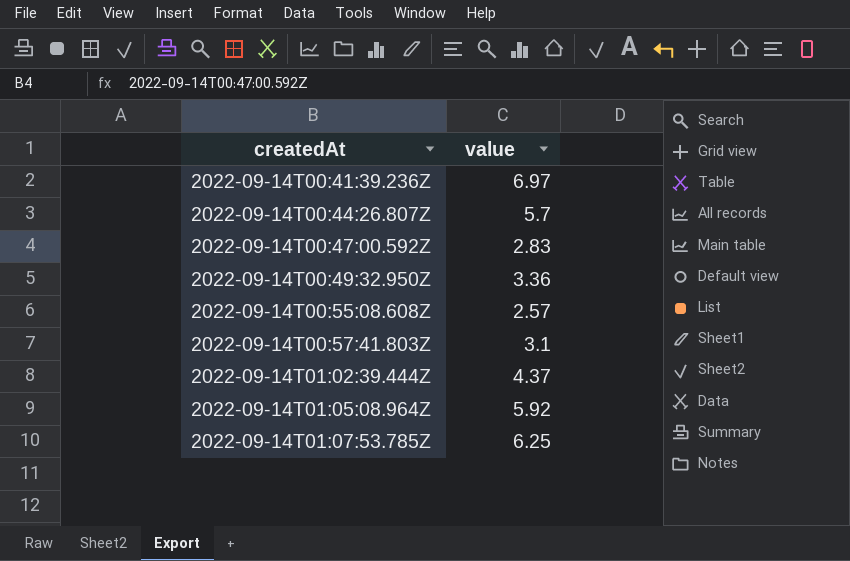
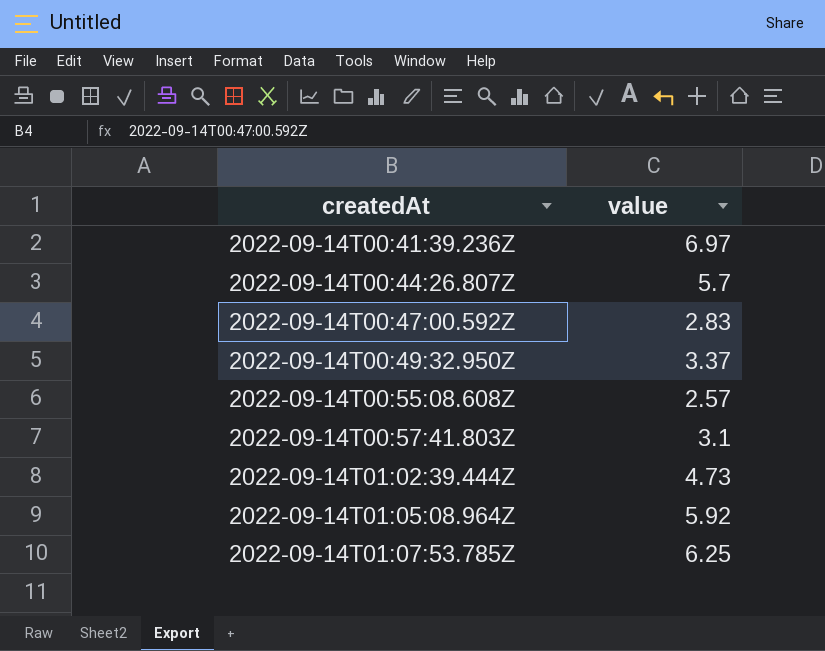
2022-09-14T00:49:32.950Z | value: 3.36 -> 3.37
2022-09-14T01:02:39.444Z | value: 4.37 -> 4.73

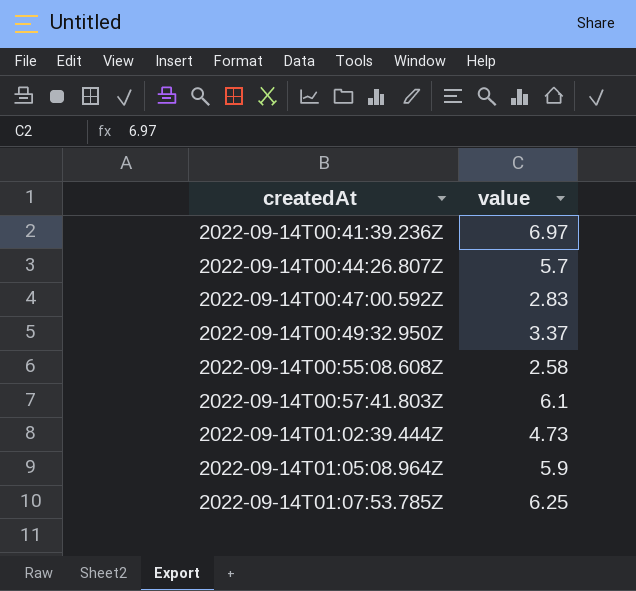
2022-09-14T00:55:08.608Z | value: 2.57 -> 2.58
2022-09-14T00:57:41.803Z | value: 3.1 -> 6.1
2022-09-14T01:05:08.964Z | value: 5.92 -> 5.9

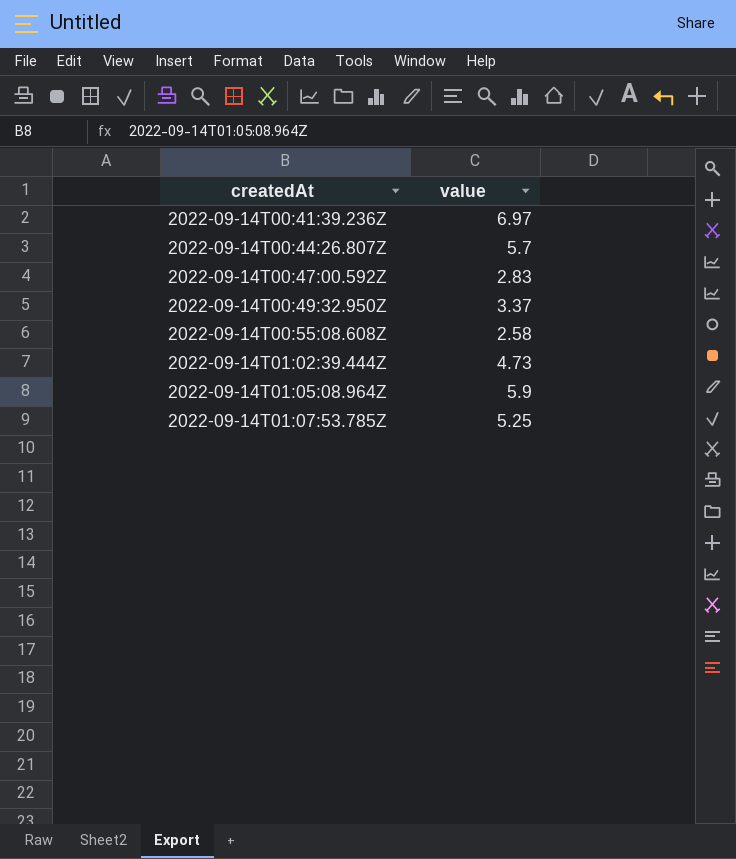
row 2022-09-14T00:57:41.803Z: 6.1 -> none
2022-09-14T01:07:53.785Z | value: 6.25 -> 5.25

